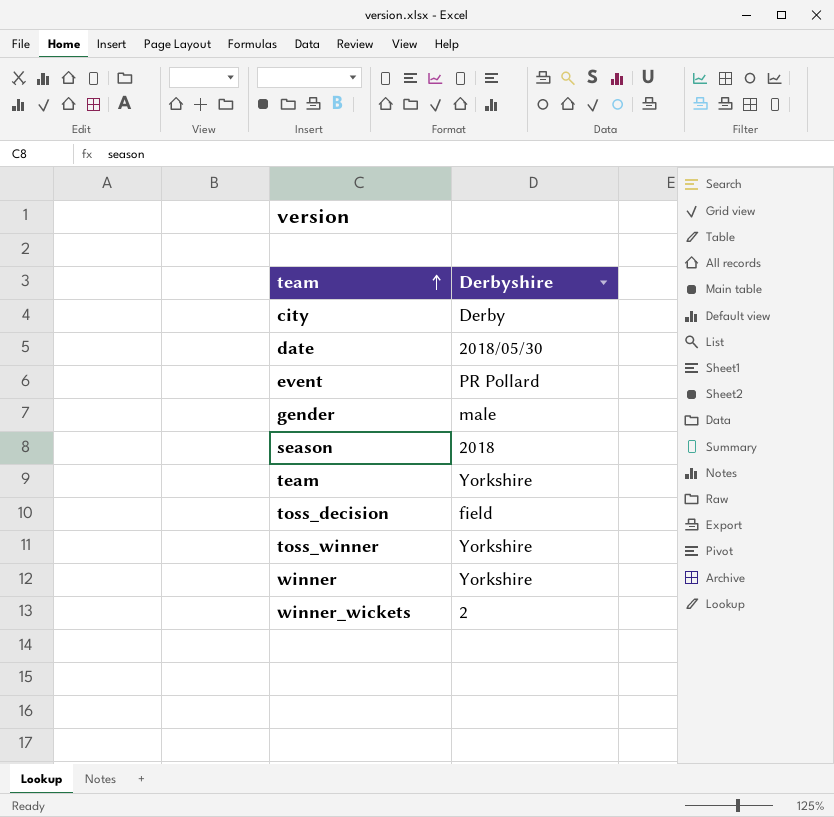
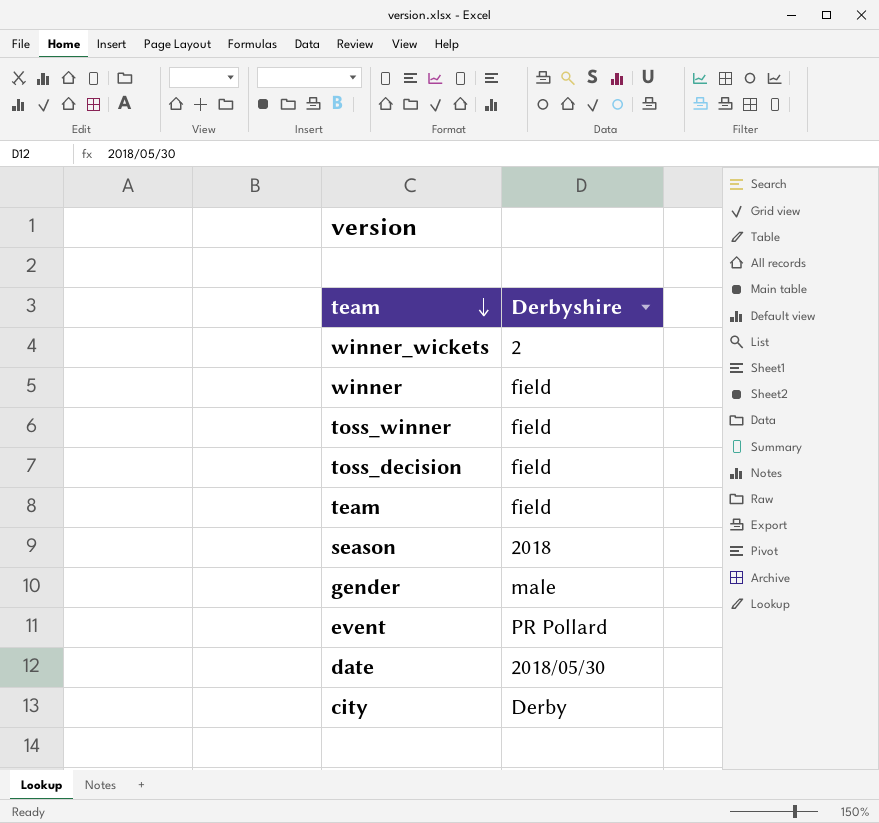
row order: team ascending -> team descending
winner | Derbyshire: Yorkshire -> field
toss_winner | Derbyshire: Yorkshire -> field
team | Derbyshire: Yorkshire -> field

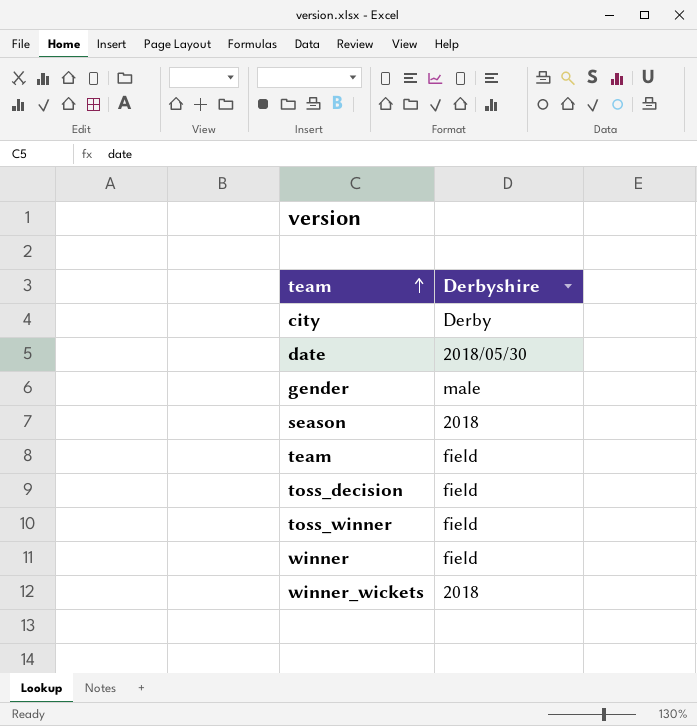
row order: team descending -> team ascending
row event: PR Pollard -> none
winner_wickets | Derbyshire: 2 -> 2018

